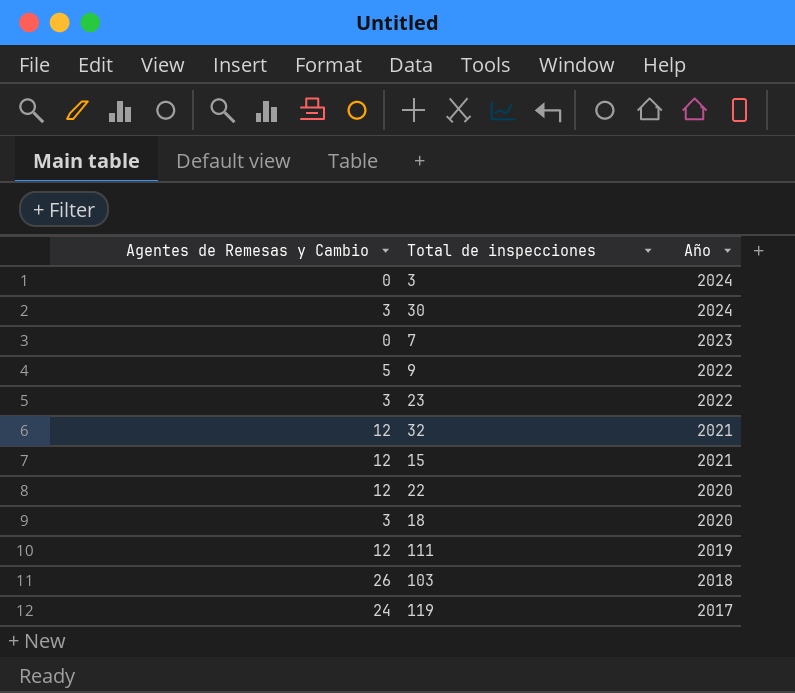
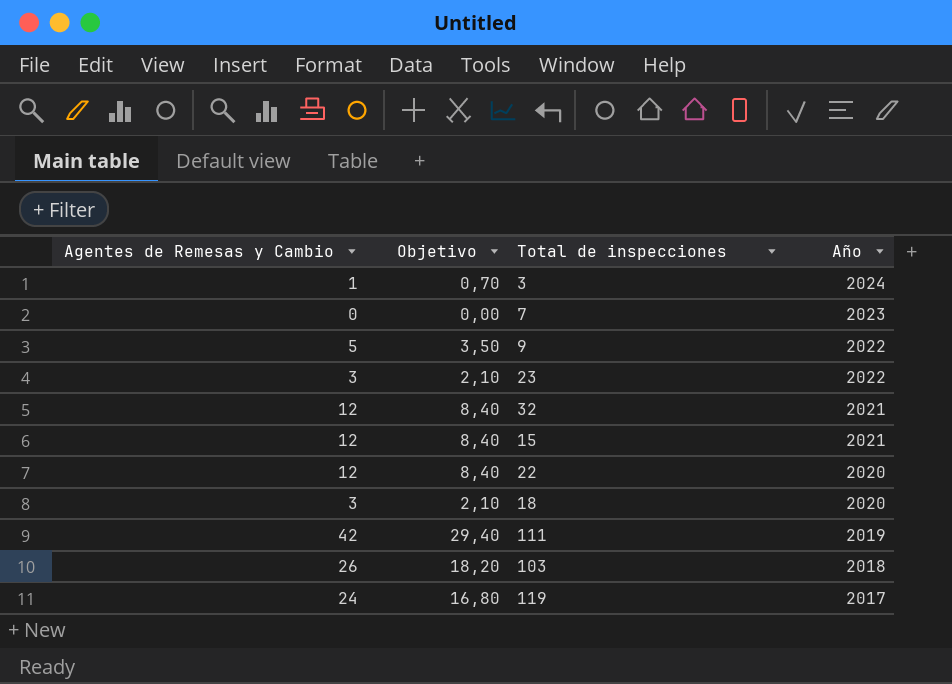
column Objetivo | formula: none -> [Agentes de Remesas y Cambio] * 0,7
row 30: 3 | 2024 -> none
3 | Agentes de Remesas y Cambio: 0 -> 1
111 | Agentes de Remesas y Cambio: 12 -> 42

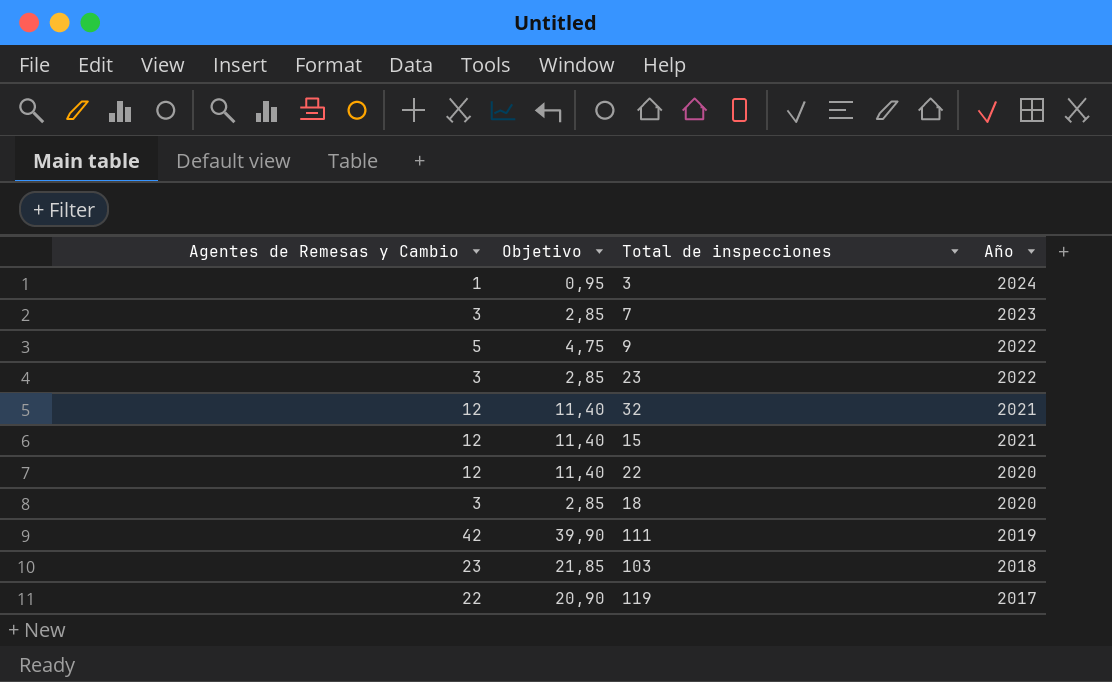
column Objetivo | formula: [Agentes de Remesas y Cambio] * 0,7 -> [Agentes de Remesas y Cambio] * 0,95
7 | Agentes de Remesas y Cambio: 0 -> 3
103 | Agentes de Remesas y Cambio: 26 -> 23
119 | Agentes de Remesas y Cambio: 24 -> 22

